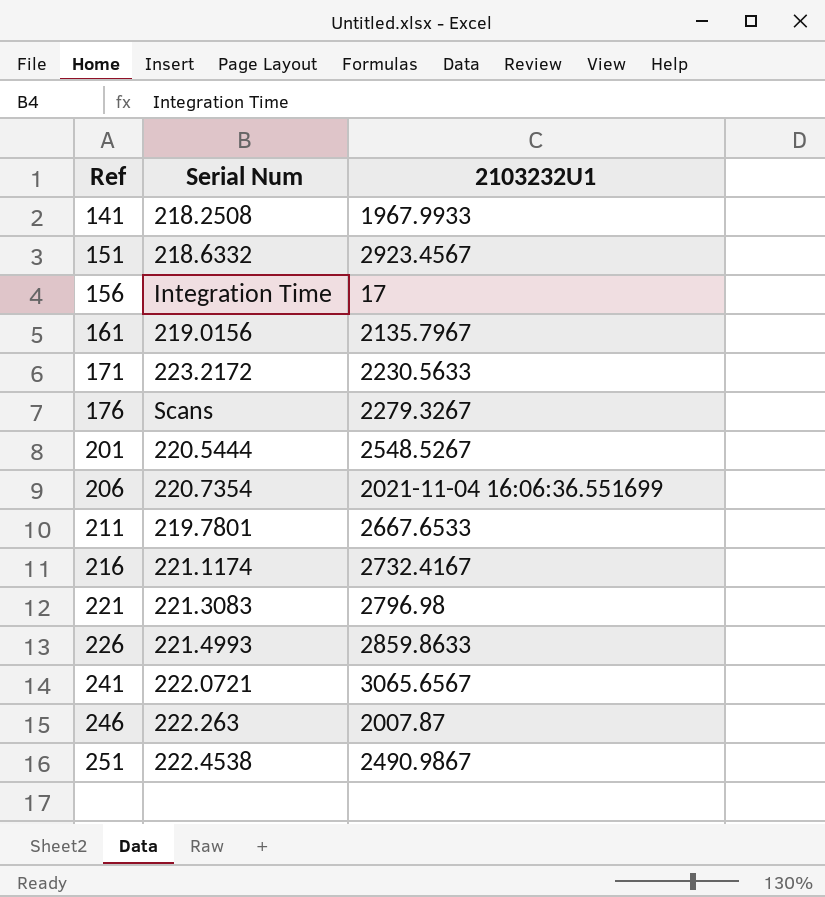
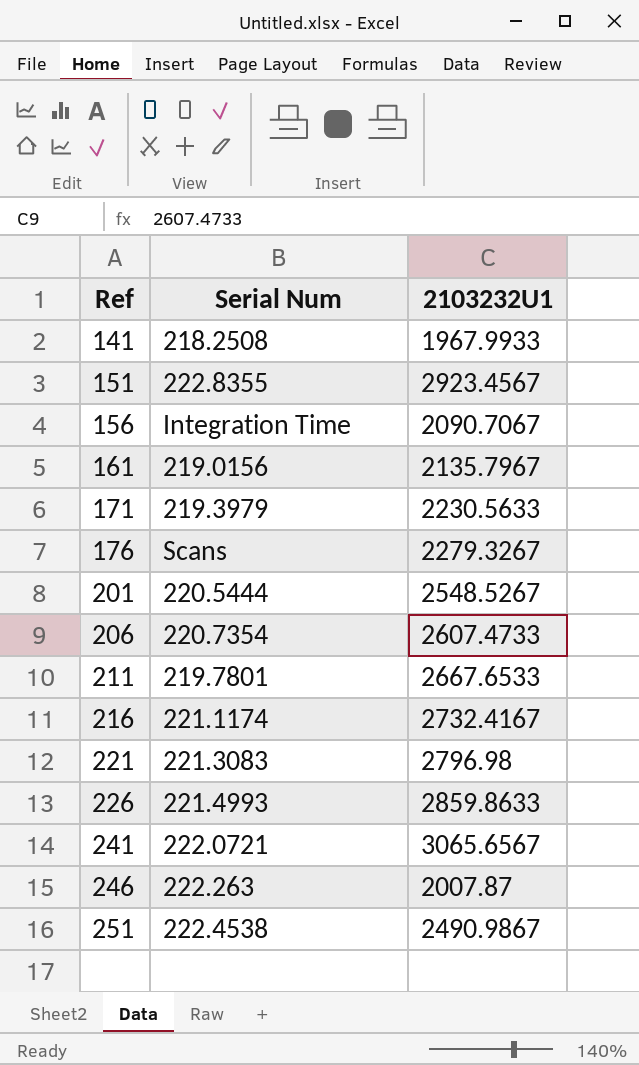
151 | Serial Num: 218.6332 -> 222.8355
156 | 2103232U1: 17 -> 2090.7067
171 | Serial Num: 223.2172 -> 219.3979
206 | 2103232U1: 2021-11-04 16:06:36.551699 -> 2607.4733

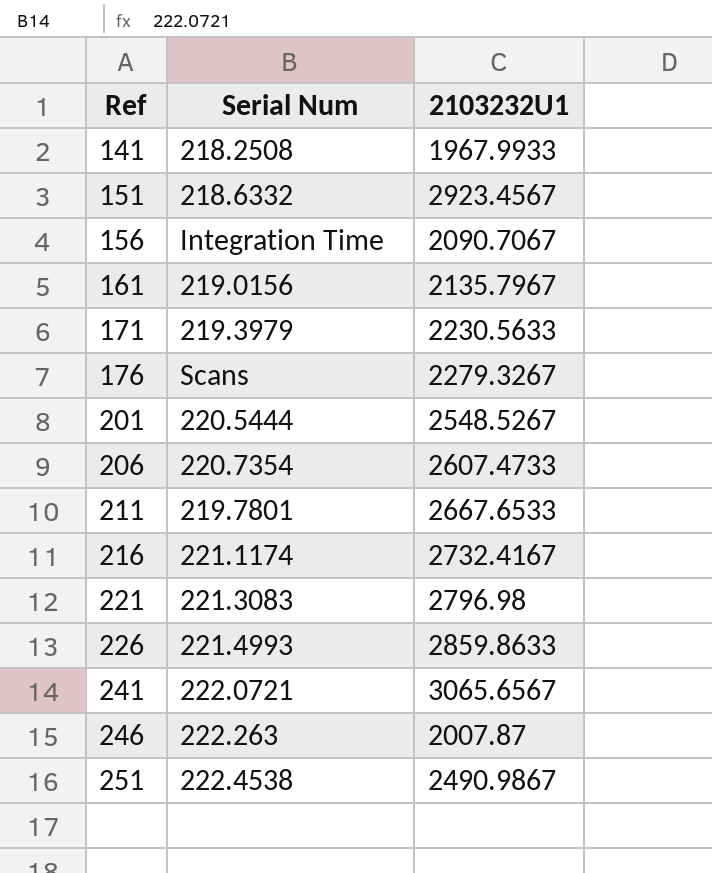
151 | Serial Num: 222.8355 -> 218.6332

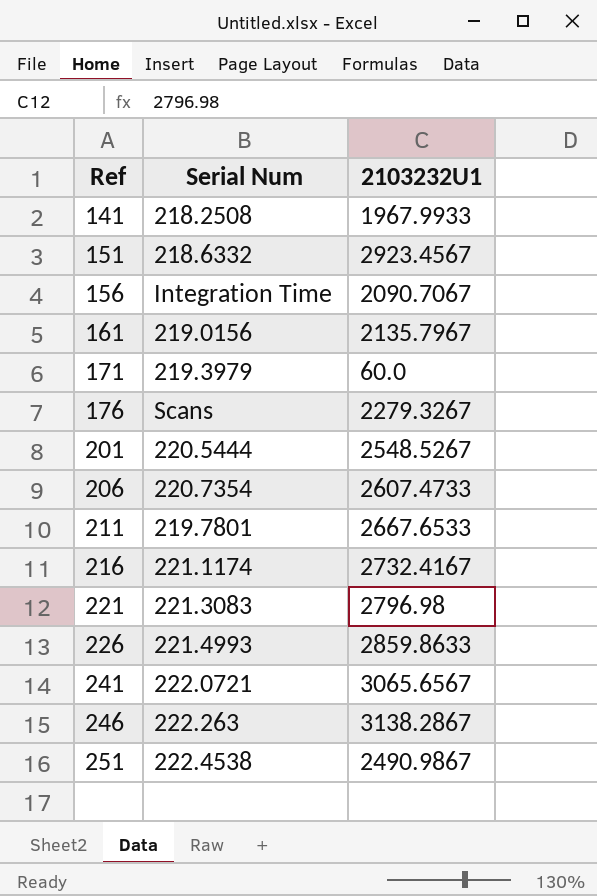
171 | 2103232U1: 2230.5633 -> 60.0
246 | 2103232U1: 2007.87 -> 3138.2867

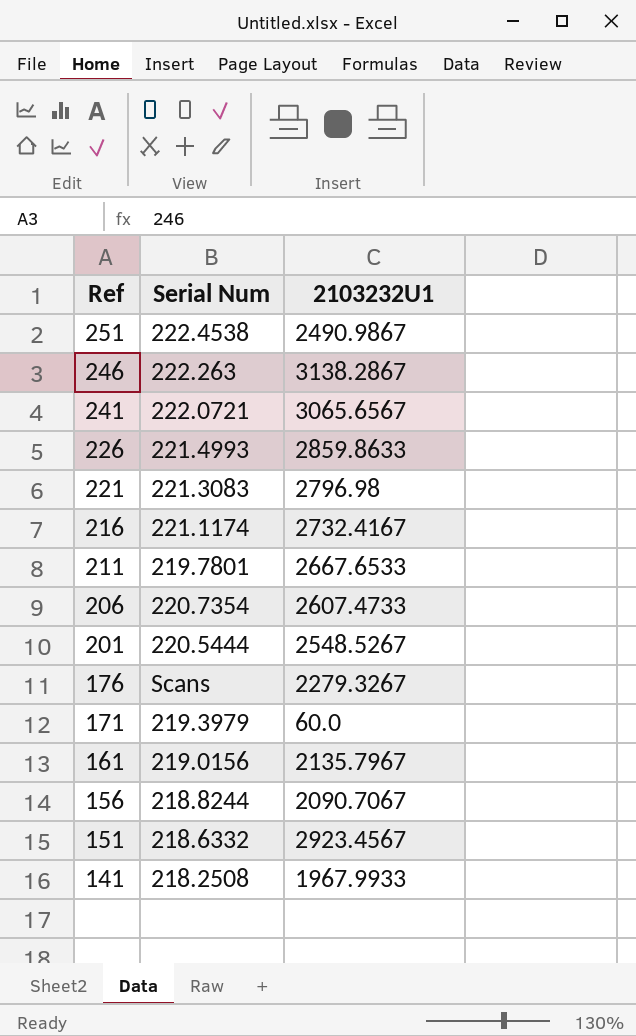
row order: Ref ascending -> Ref descending
156 | Serial Num: Integration Time -> 218.8244

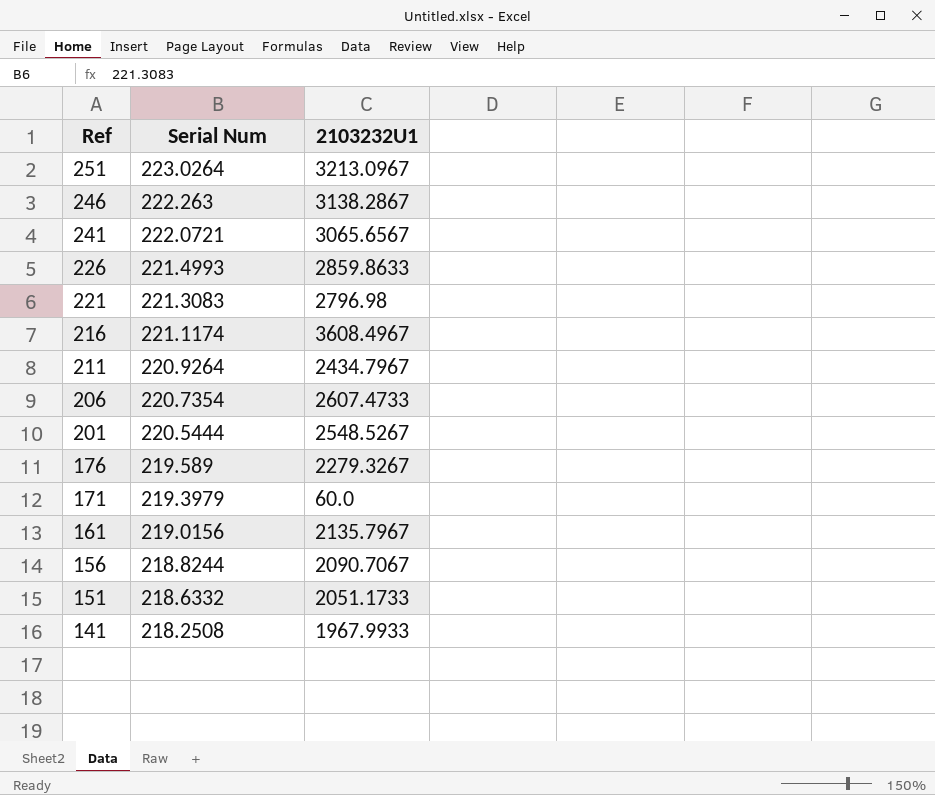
251 | Serial Num: 222.4538 -> 223.0264
251 | 2103232U1: 2490.9867 -> 3213.0967
216 | 2103232U1: 2732.4167 -> 3608.4967
211 | Serial Num: 219.7801 -> 220.9264
211 | 2103232U1: 2667.6533 -> 2434.7967
176 | Serial Num: Scans -> 219.589
151 | 2103232U1: 2923.4567 -> 2051.1733

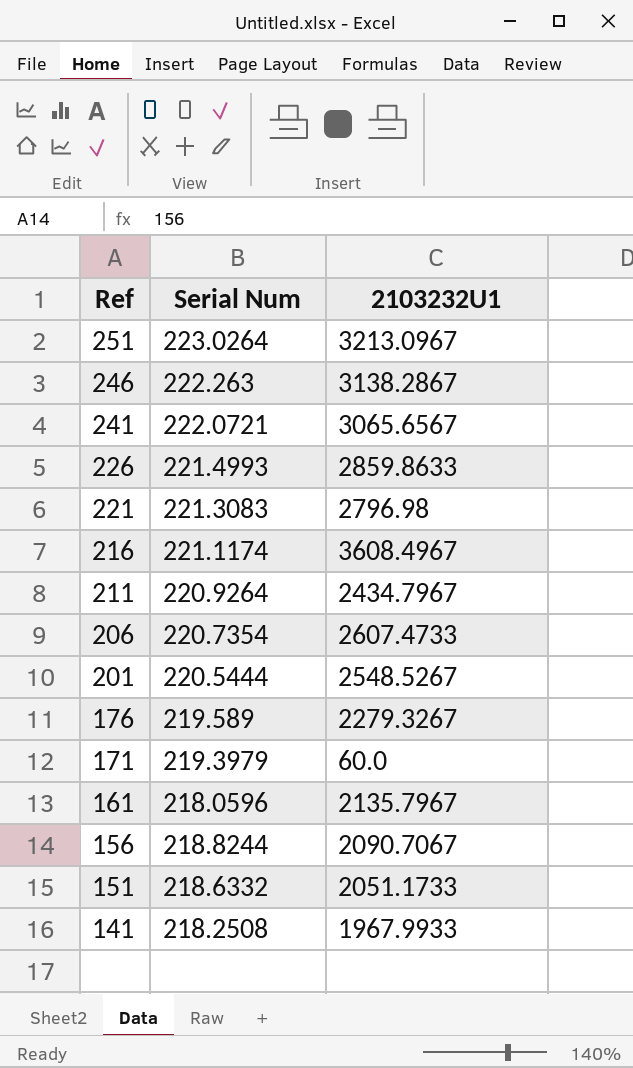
161 | Serial Num: 219.0156 -> 218.0596

